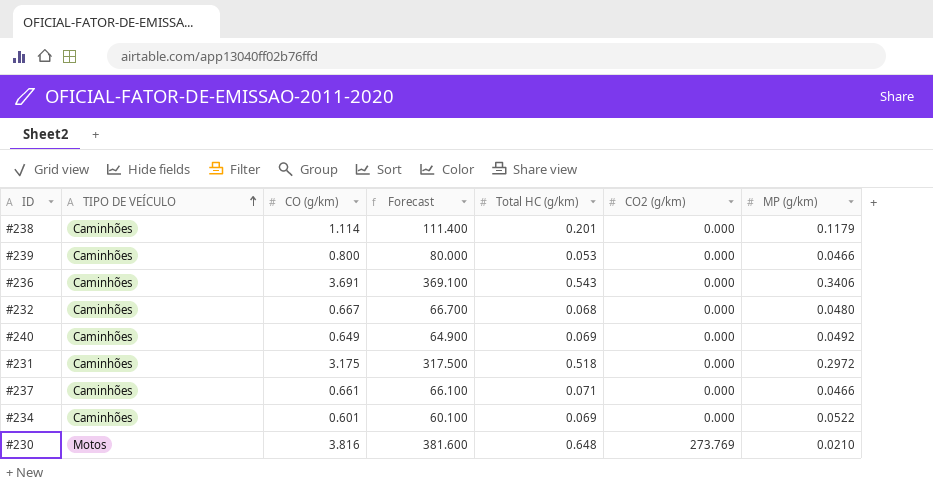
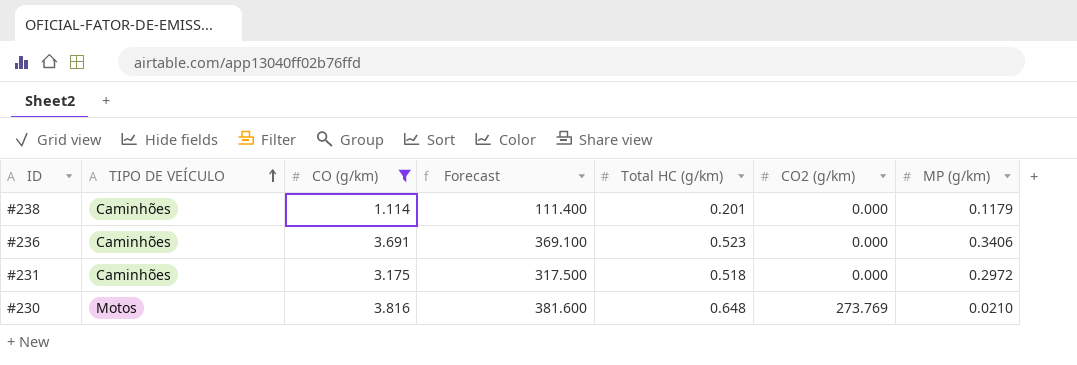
filter: none -> CO (g/km) >= 1.114
#236 | Total HC (g/km): 0.543 -> 0.523

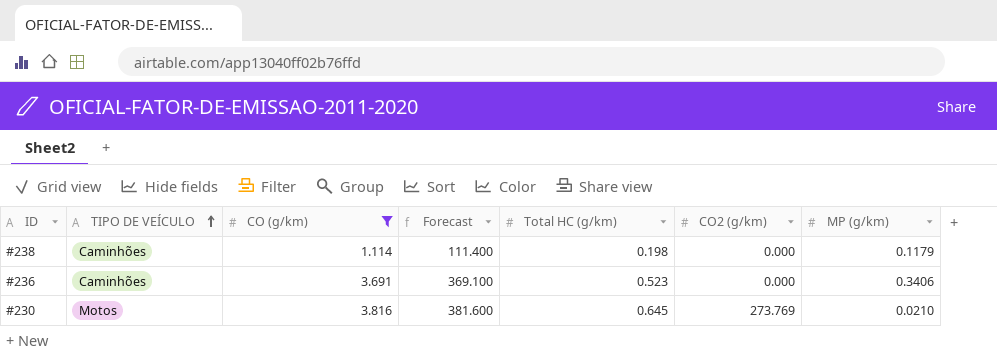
row #231: Caminhões | 3.175 | 317.500 | 0.518 | 0.000 | 0.2972 -> none
#238 | Total HC (g/km): 0.201 -> 0.198
#230 | Total HC (g/km): 0.648 -> 0.645

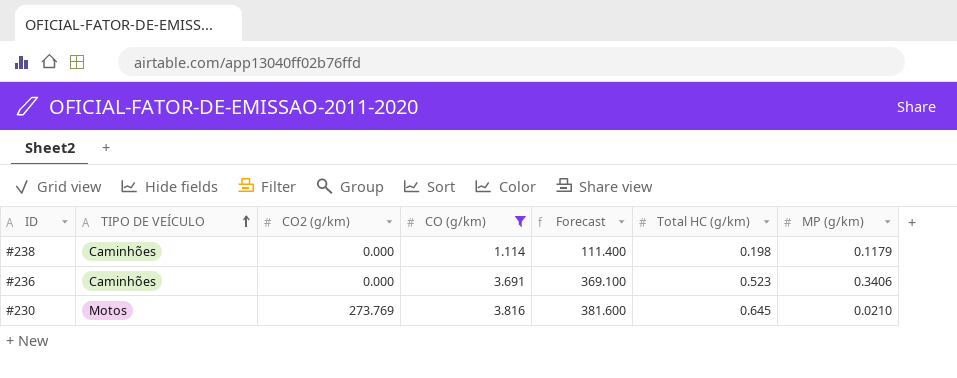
column CO2 (g/km) | position: 6 -> 3

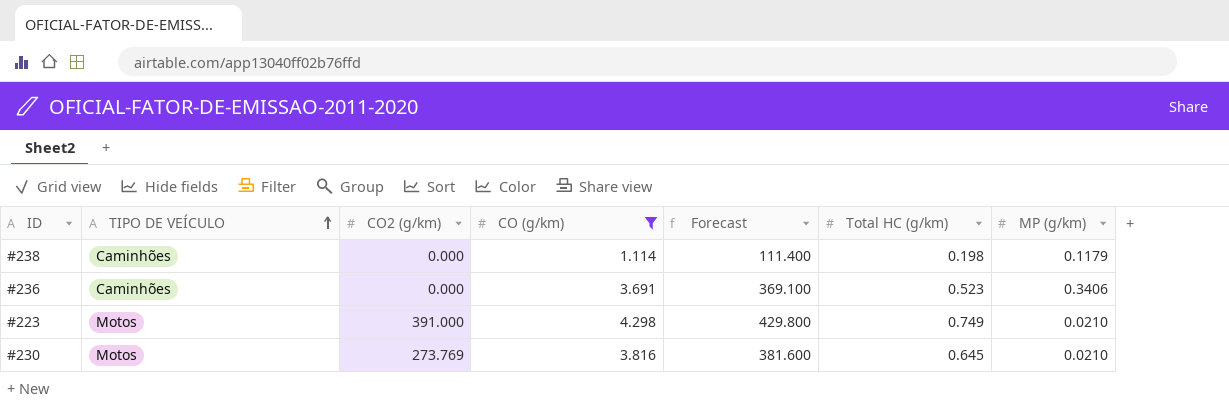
row #223: none -> Motos | 391.000 | 4.298 | 429.800 | 0.749 | 0.0210

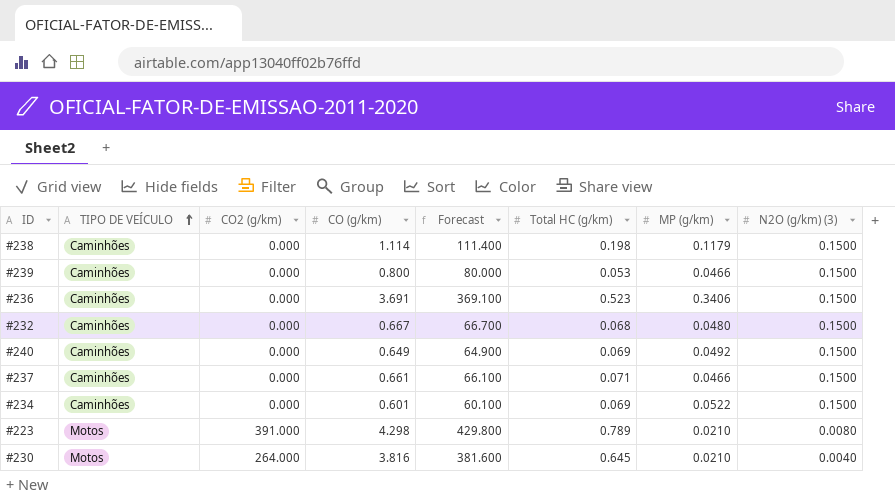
filter: CO (g/km) >= 1.114 -> none
column N2O (g/km) (3) | position: none -> 8
#223 | Total HC (g/km): 0.749 -> 0.789
#230 | CO2 (g/km): 273.769 -> 264.000

